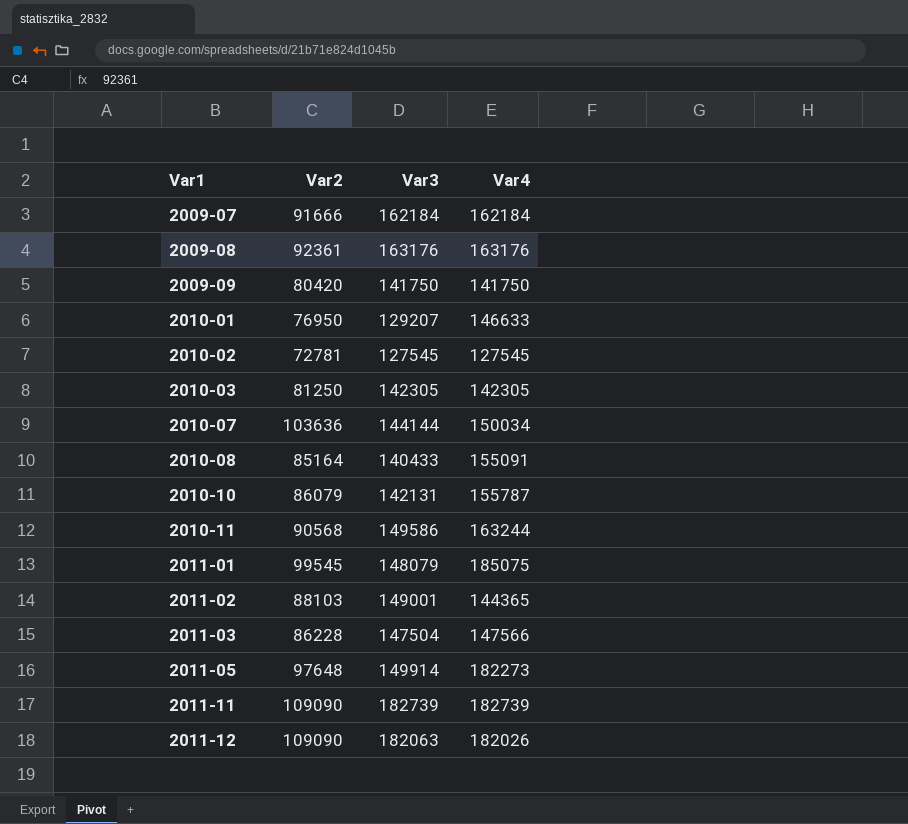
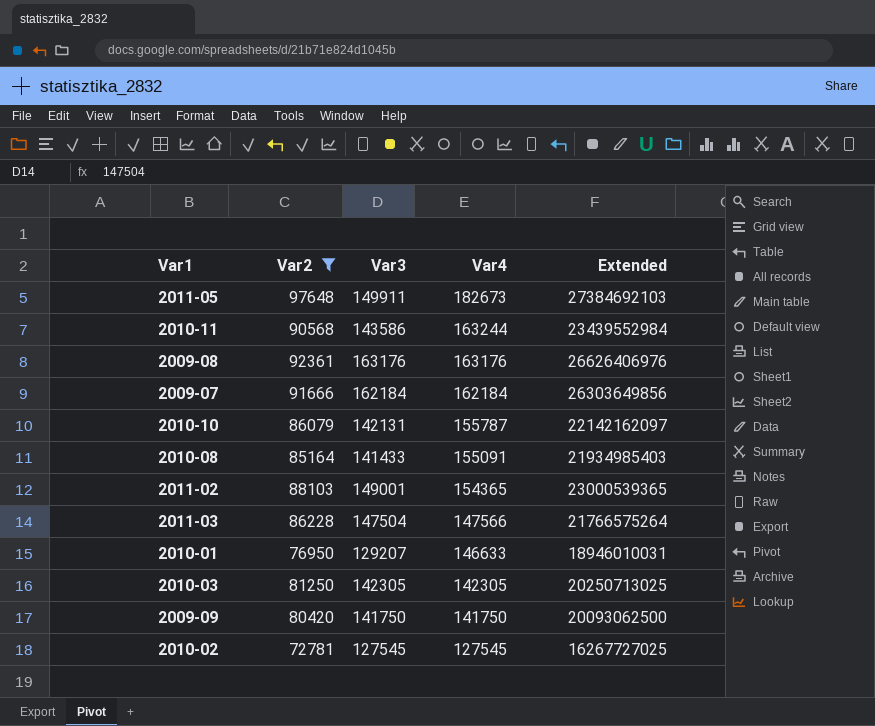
filter: none -> Var2 <= 97648
row order: Var1 ascending -> Var4 descending
column Extended | formula: none -> [Var3] * [Var4]
2011-05 | Var3: 149914 -> 149911
2011-05 | Var4: 182273 -> 182673
2010-11 | Var3: 149586 -> 143586
2010-08 | Var3: 140433 -> 141433
2011-02 | Var4: 144365 -> 154365

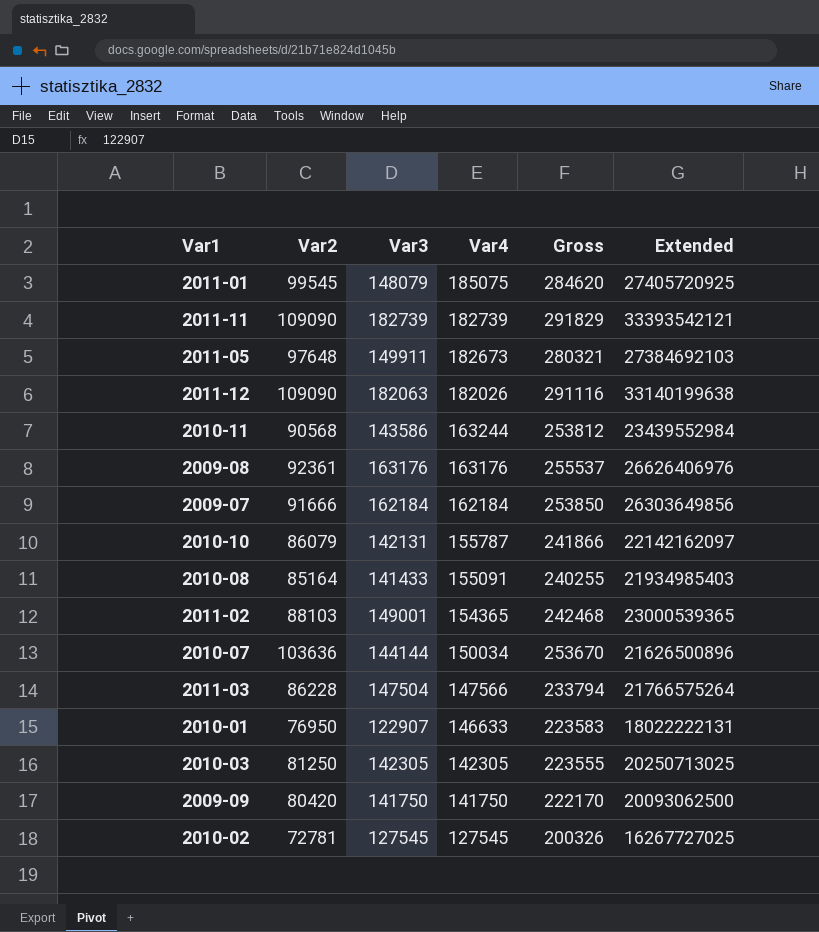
filter: Var2 <= 97648 -> none
column Gross | formula: none -> [Var2] + [Var4]
2010-01 | Var3: 129207 -> 122907
2010-01 | Extended: 18946010031 -> 18022222131

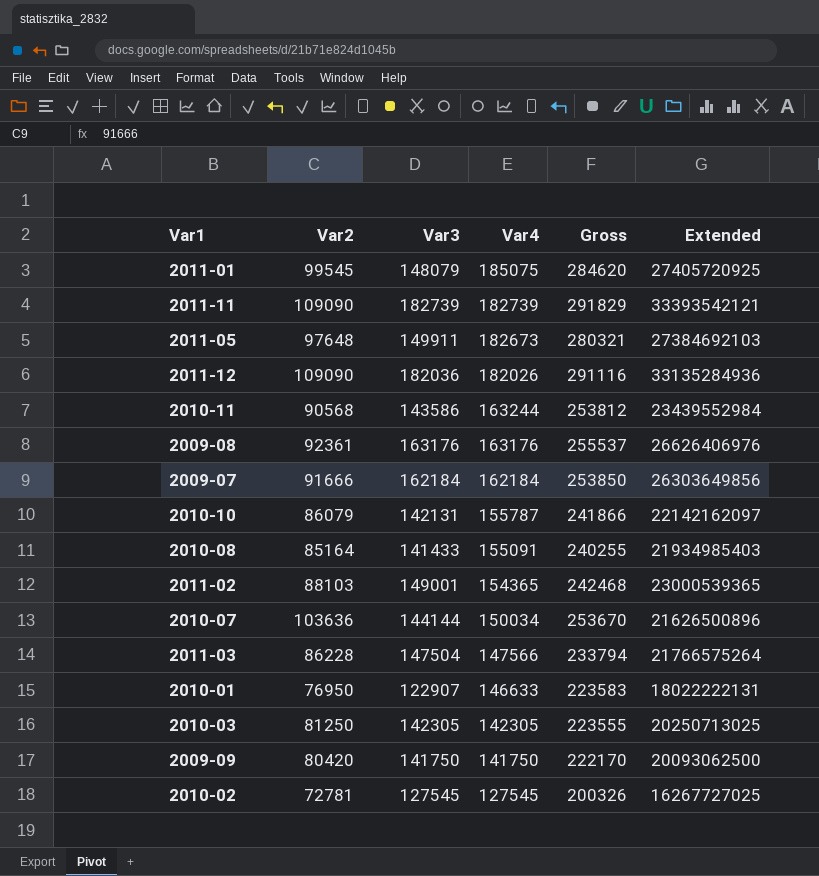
2011-12 | Var3: 182063 -> 182036
2011-12 | Extended: 33140199638 -> 33135284936

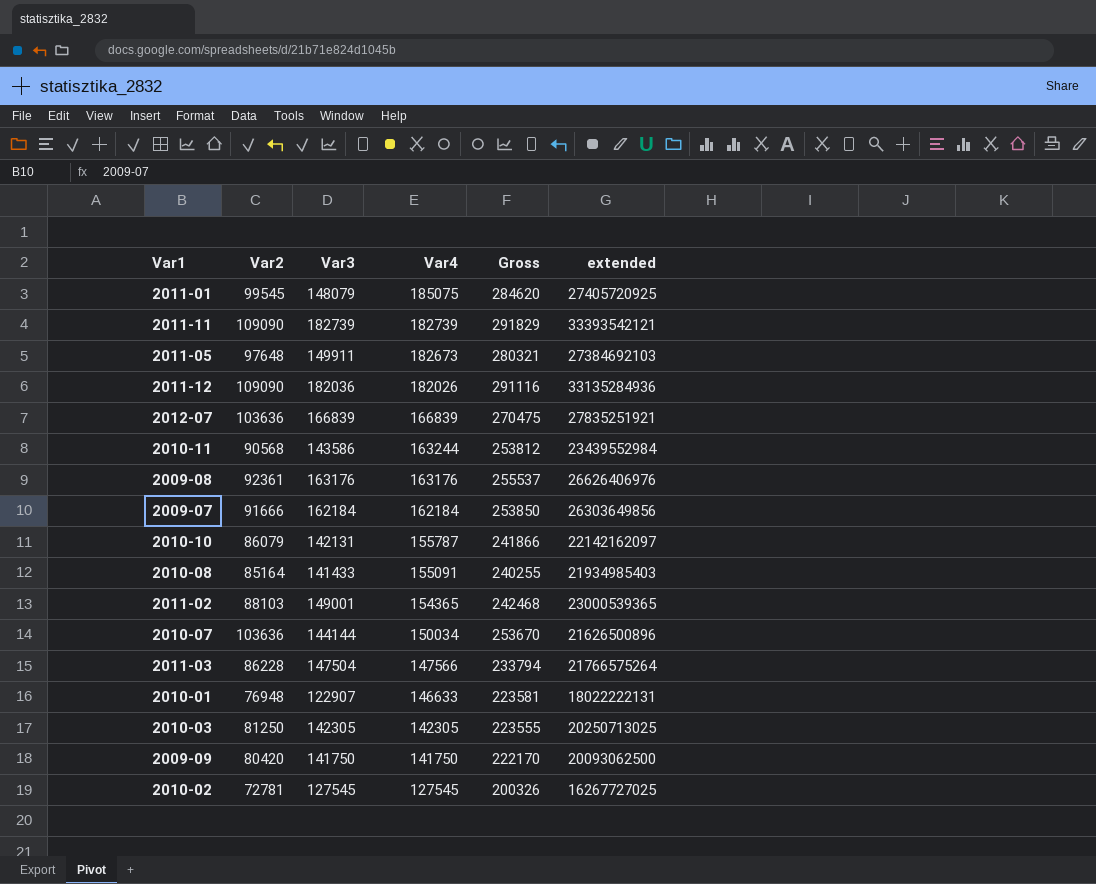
column name: Extended -> extended
row 2012-07: none -> 103636 | 166839 | 166839 | 270475 | 27835251921
2010-01 | Var2: 76950 -> 76948
2010-01 | Gross: 223583 -> 223581

